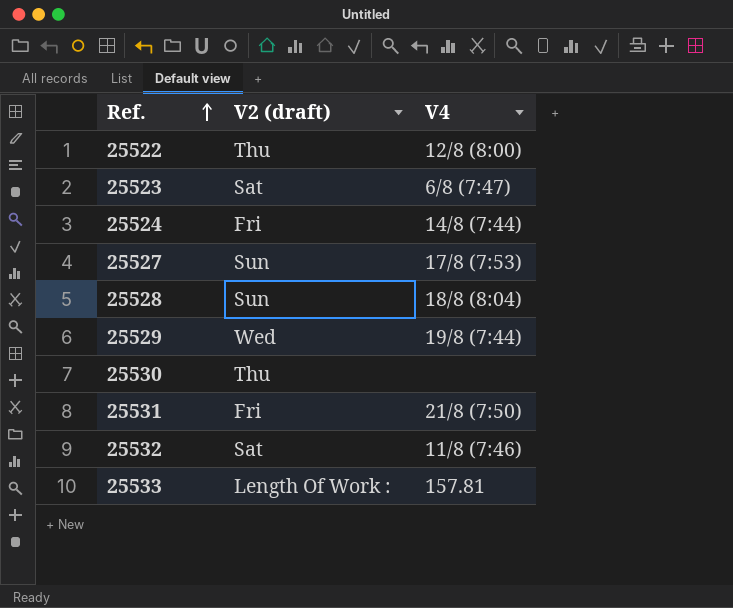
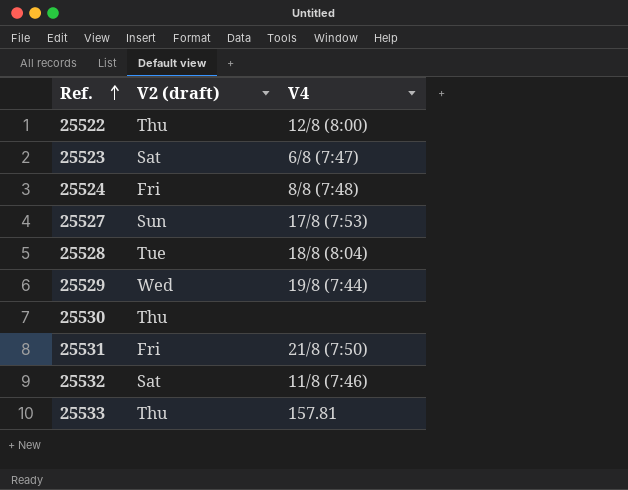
25524 | V4: 14/8 (7:44) -> 8/8 (7:48)
25528 | V2 (draft): Sun -> Tue
25533 | V2 (draft): Length Of Work : -> Thu

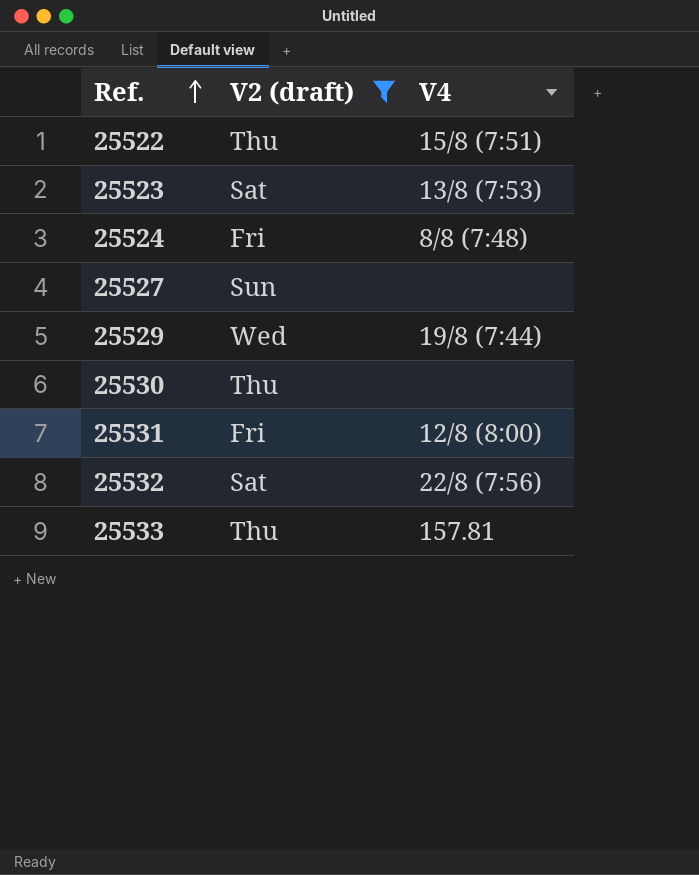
filter: none -> V2 (draft) != Tue
25522 | V4: 12/8 (8:00) -> 15/8 (7:51)
25523 | V4: 6/8 (7:47) -> 13/8 (7:53)
25527 | V4: 17/8 (7:53) -> none
25531 | V4: 21/8 (7:50) -> 12/8 (8:00)
25532 | V4: 11/8 (7:46) -> 22/8 (7:56)

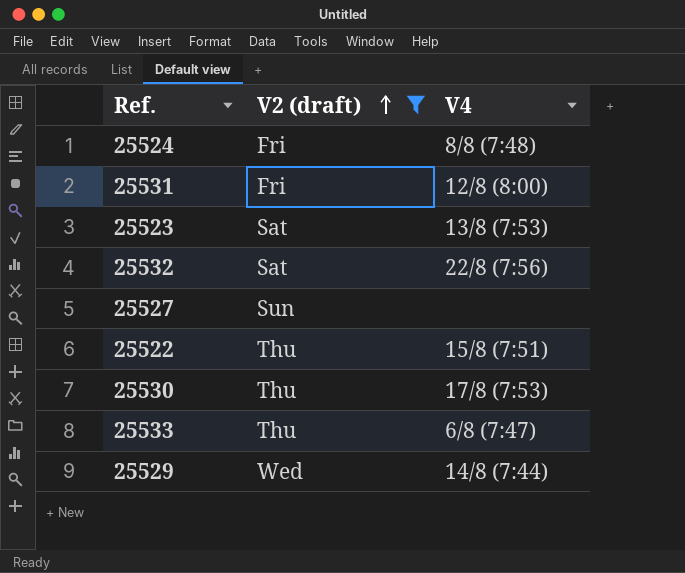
row order: Ref. ascending -> V2 (draft) ascending
25530 | V4: none -> 17/8 (7:53)
25533 | V4: 157.81 -> 6/8 (7:47)
25529 | V4: 19/8 (7:44) -> 14/8 (7:44)

